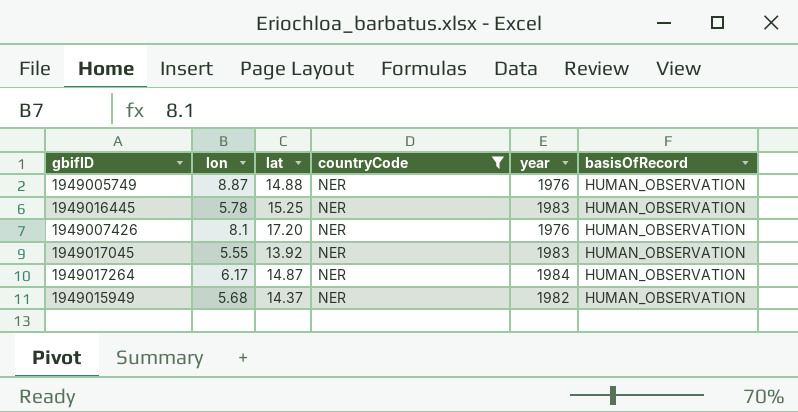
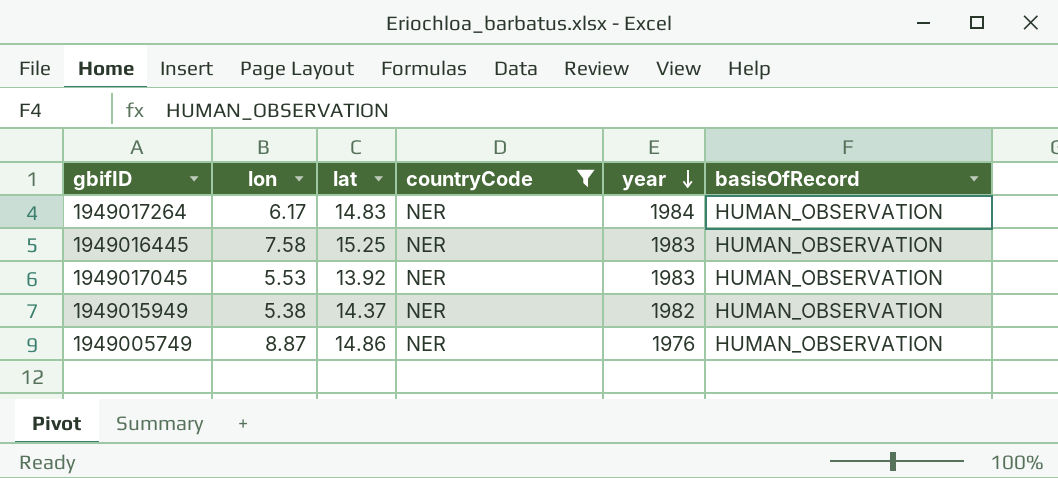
row order: none -> year descending
row 1949007426: 8.1 | 17.20 | NER | 1976 | HUMAN_OBSERVATION -> none
1949017264 | lat: 14.87 -> 14.83
1949016445 | lon: 5.78 -> 7.58
1949017045 | lon: 5.55 -> 5.53
1949015949 | lon: 5.68 -> 5.38
1949005749 | lat: 14.88 -> 14.86

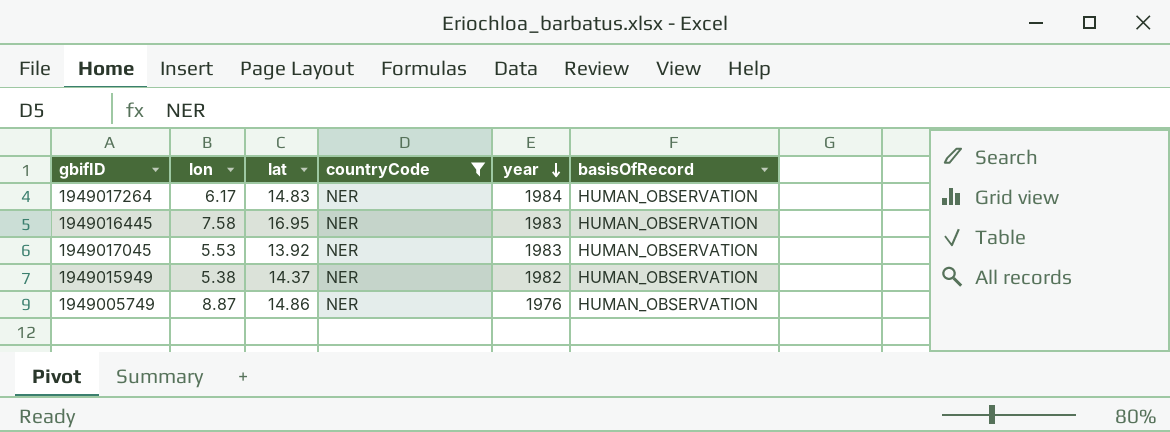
1949016445 | lat: 15.25 -> 16.95

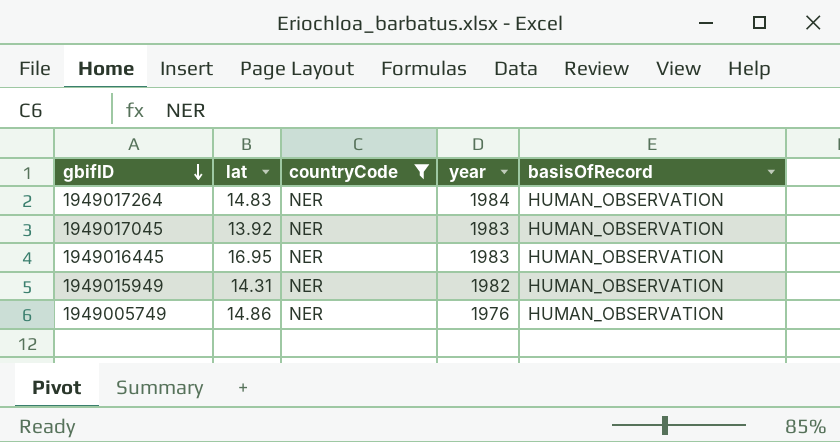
row order: year descending -> gbifID descending
column lon | position: 2 -> none
1949015949 | lat: 14.37 -> 14.31

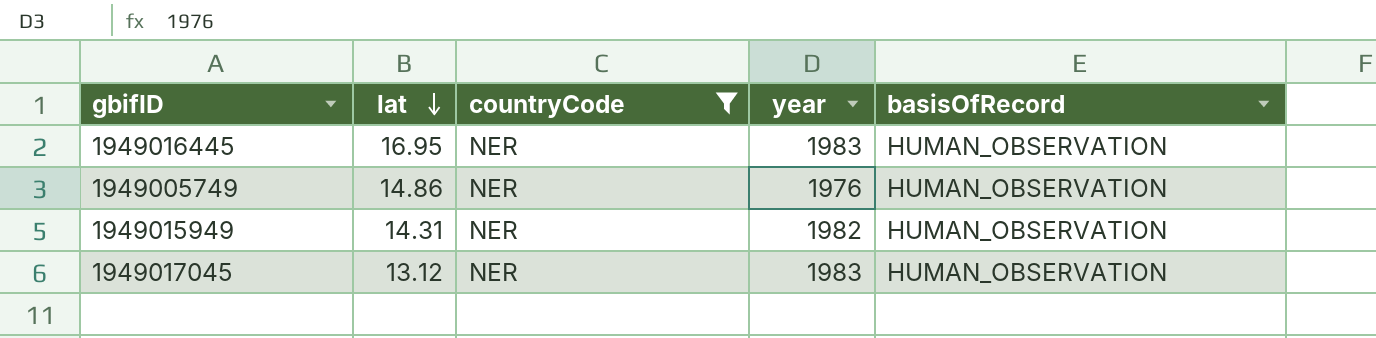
row order: gbifID descending -> lat descending
row 1949017264: 14.83 | NER | 1984 | HUMAN_OBSERVATION -> none
1949017045 | lat: 13.92 -> 13.12

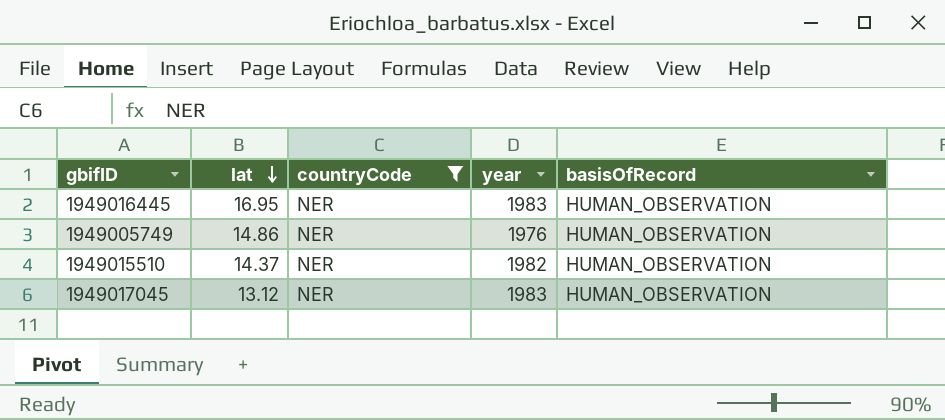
row 1949015949: 14.31 | NER | 1982 | HUMAN_OBSERVATION -> none
row 1949015510: none -> 14.37 | NER | 1982 | HUMAN_OBSERVATION

